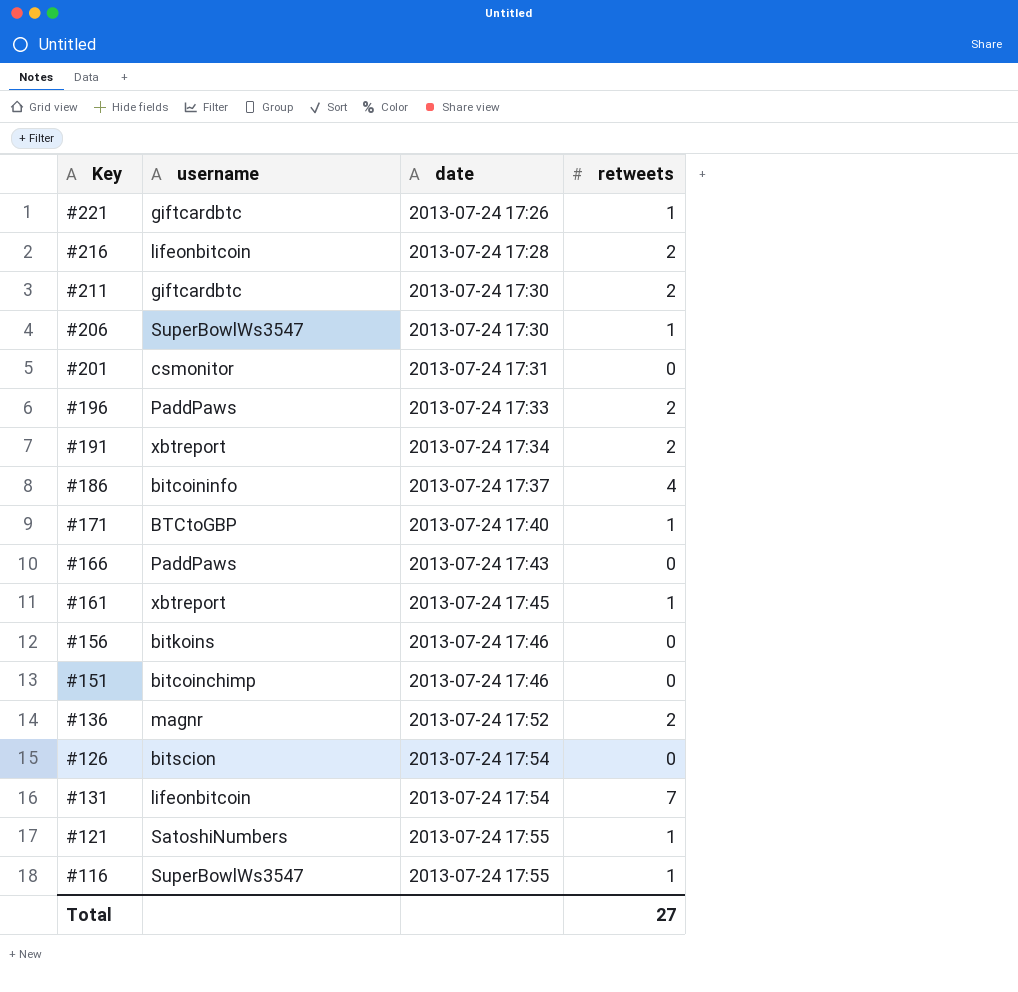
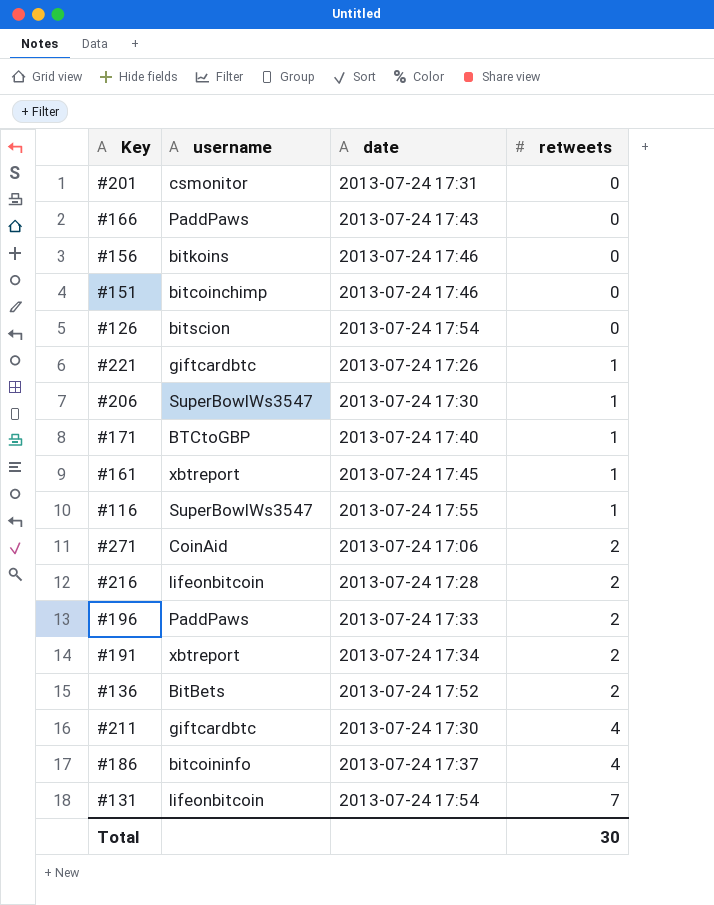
row order: date ascending -> retweets ascending
row #121: SatoshiNumbers | 2013-07-24 17:55 | 1 -> none
row #271: none -> CoinAid | 2013-07-24 17:06 | 2
#136 | username: magnr -> BitBets
#211 | retweets: 2 -> 4
Total | retweets: 27 -> 30

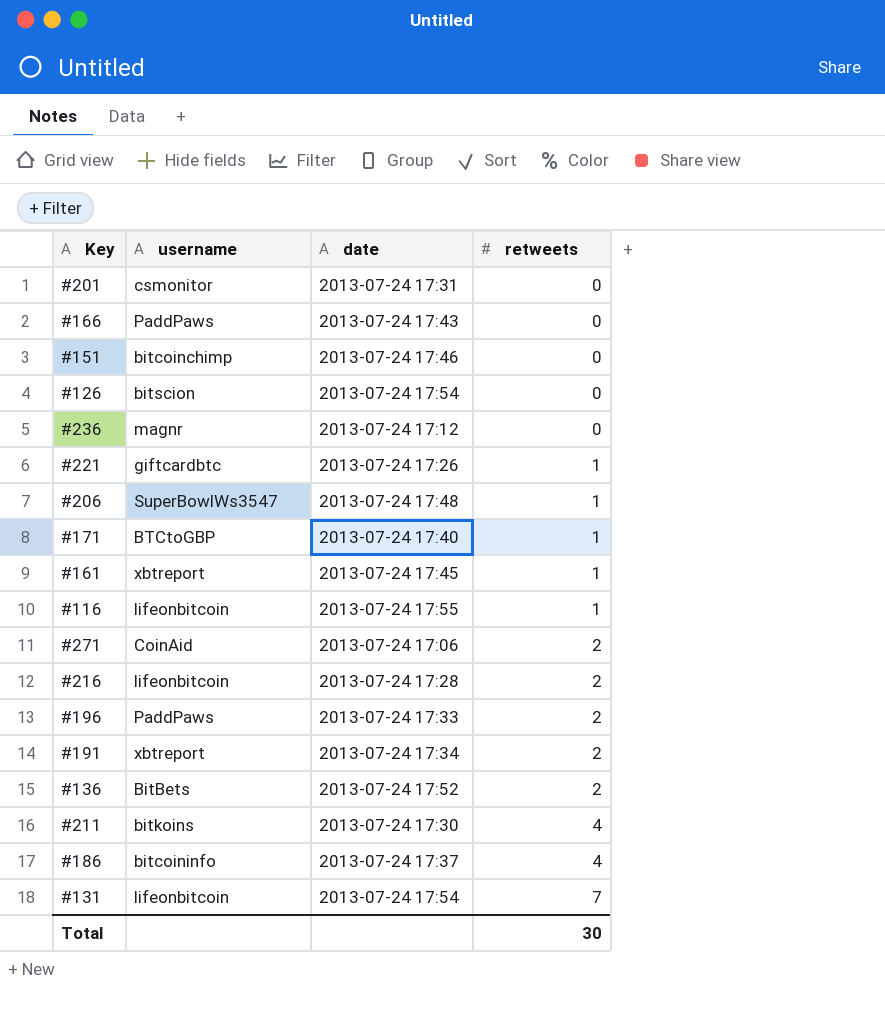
row #156: bitkoins | 2013-07-24 17:46 | 0 -> none
row #236: none -> magnr | 2013-07-24 17:12 | 0
#206 | date: 2013-07-24 17:30 -> 2013-07-24 17:48
#116 | username: SuperBowlWs3547 -> lifeonbitcoin
#211 | username: giftcardbtc -> bitkoins

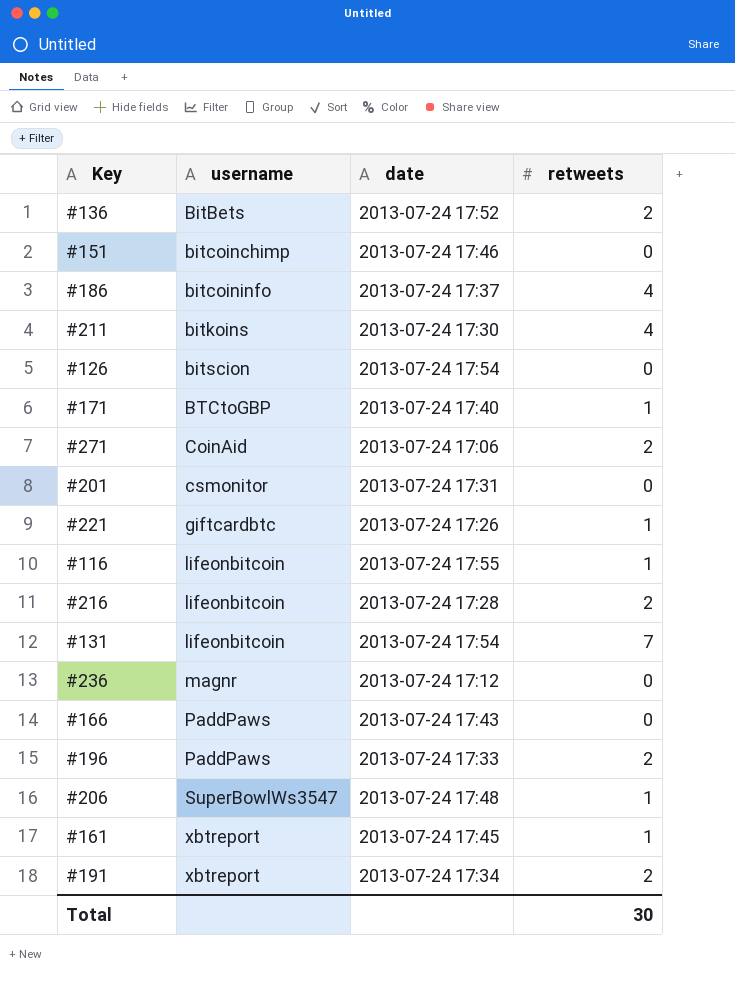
row order: retweets ascending -> username ascending

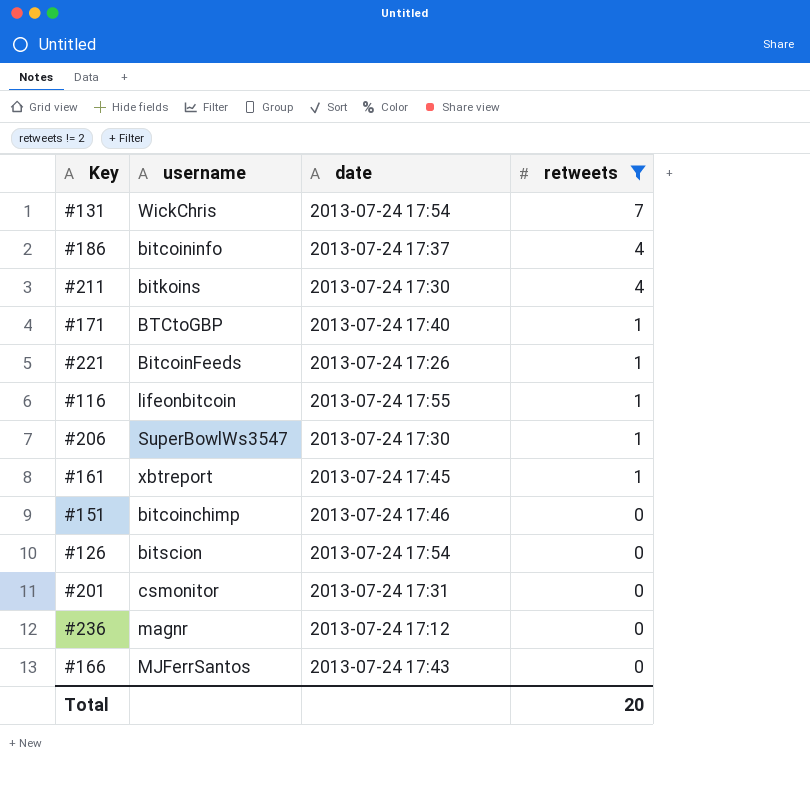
filter: none -> retweets != 2
row order: username ascending -> retweets descending
#131 | username: lifeonbitcoin -> WickChris
#221 | username: giftcardbtc -> BitcoinFeeds
#206 | date: 2013-07-24 17:48 -> 2013-07-24 17:30
#166 | username: PaddPaws -> MJFerrSantos
Total | retweets: 30 -> 20

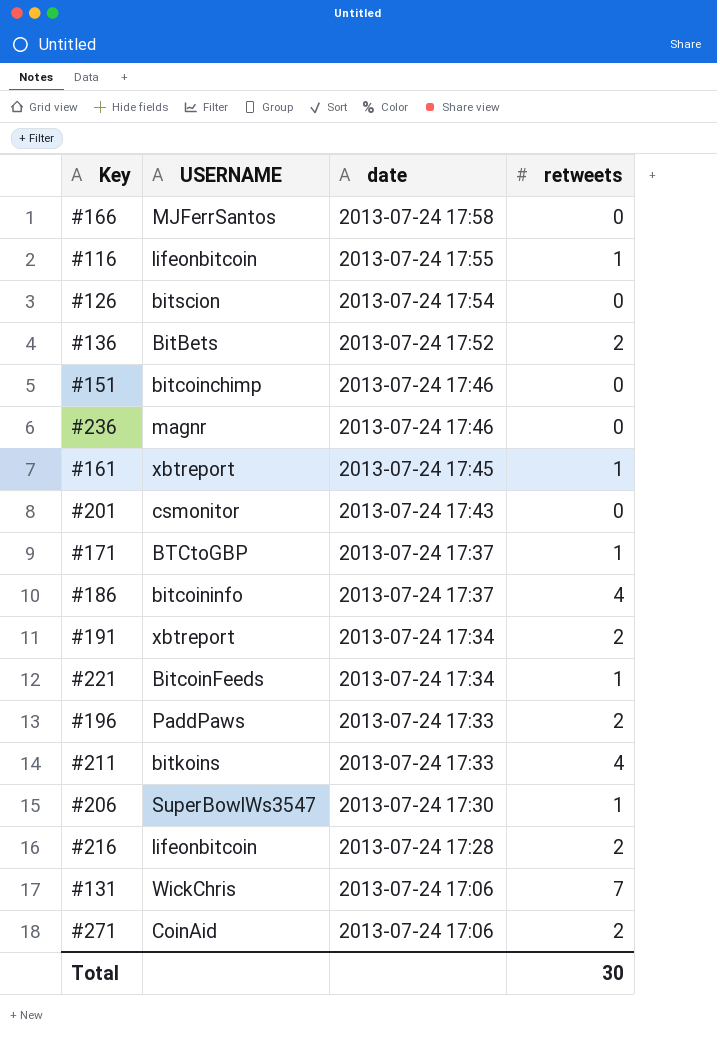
filter: retweets != 2 -> none
row order: retweets descending -> date descending
column name: username -> USERNAME
#166 | date: 2013-07-24 17:43 -> 2013-07-24 17:58
#236 | date: 2013-07-24 17:12 -> 2013-07-24 17:46
#201 | date: 2013-07-24 17:31 -> 2013-07-24 17:43
#171 | date: 2013-07-24 17:40 -> 2013-07-24 17:37
#221 | date: 2013-07-24 17:26 -> 2013-07-24 17:34
#211 | date: 2013-07-24 17:30 -> 2013-07-24 17:33
#131 | date: 2013-07-24 17:54 -> 2013-07-24 17:06
Total | retweets: 20 -> 30

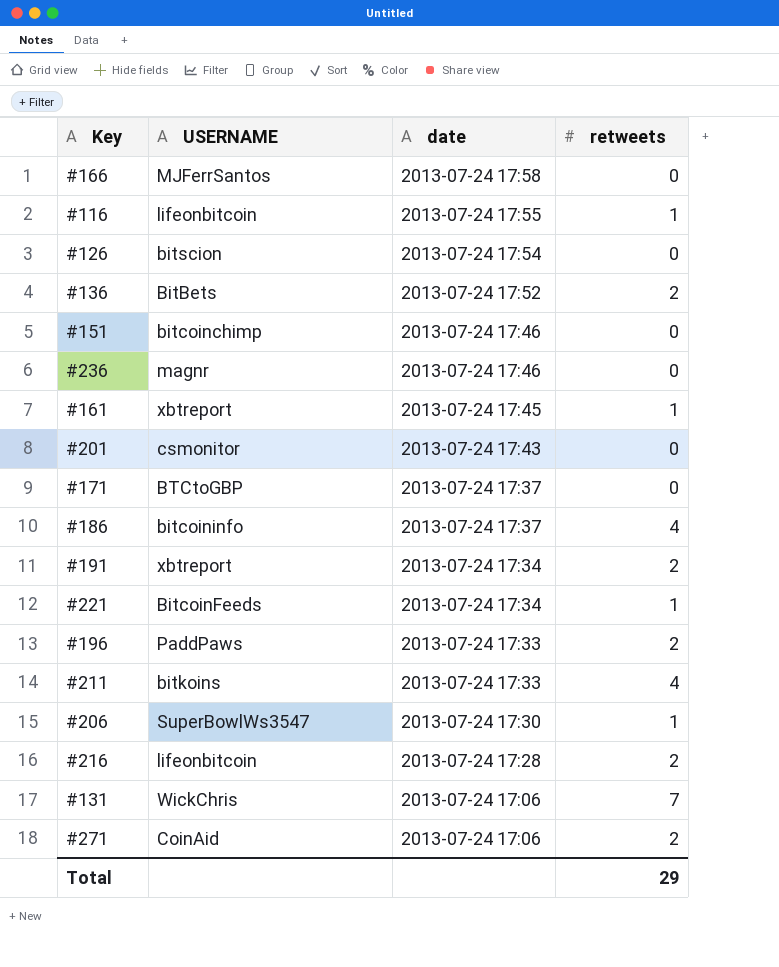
#171 | retweets: 1 -> 0
Total | retweets: 30 -> 29

